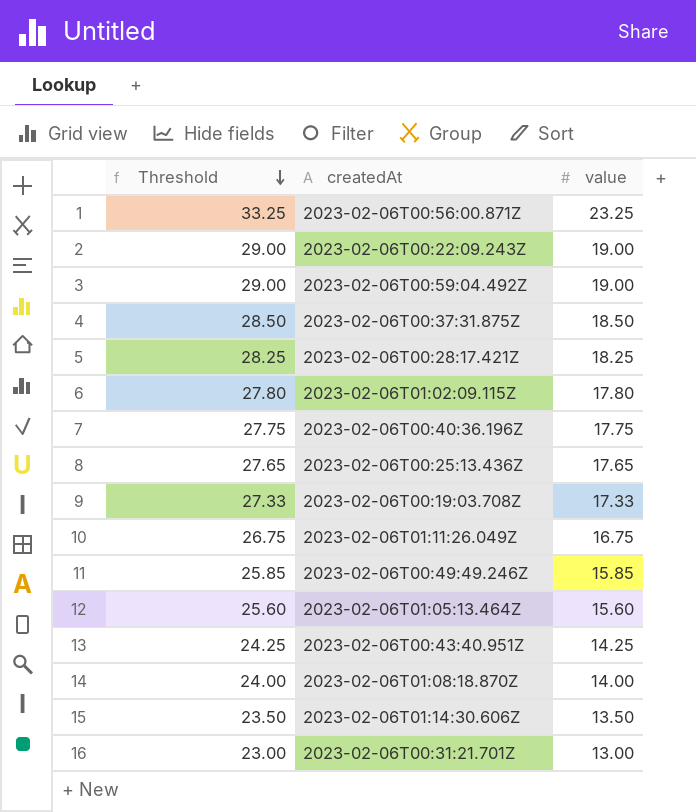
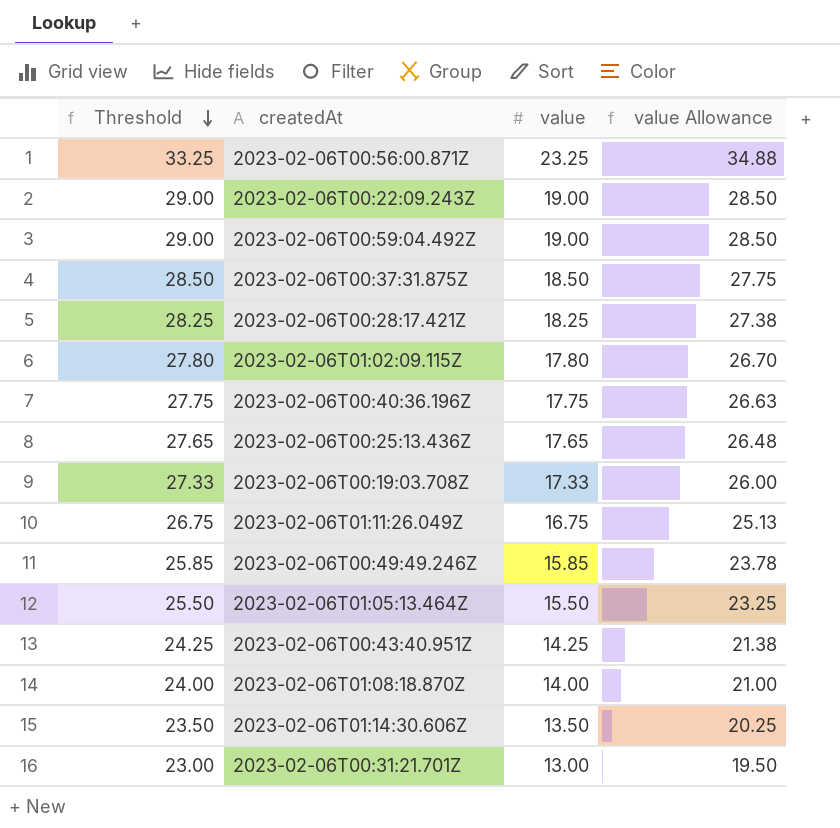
column value Allowance | formula: none -> [value] * 1.5
2023-02-06T01:05:13.464Z | Threshold: 25.60 -> 25.50
2023-02-06T01:05:13.464Z | value: 15.60 -> 15.50

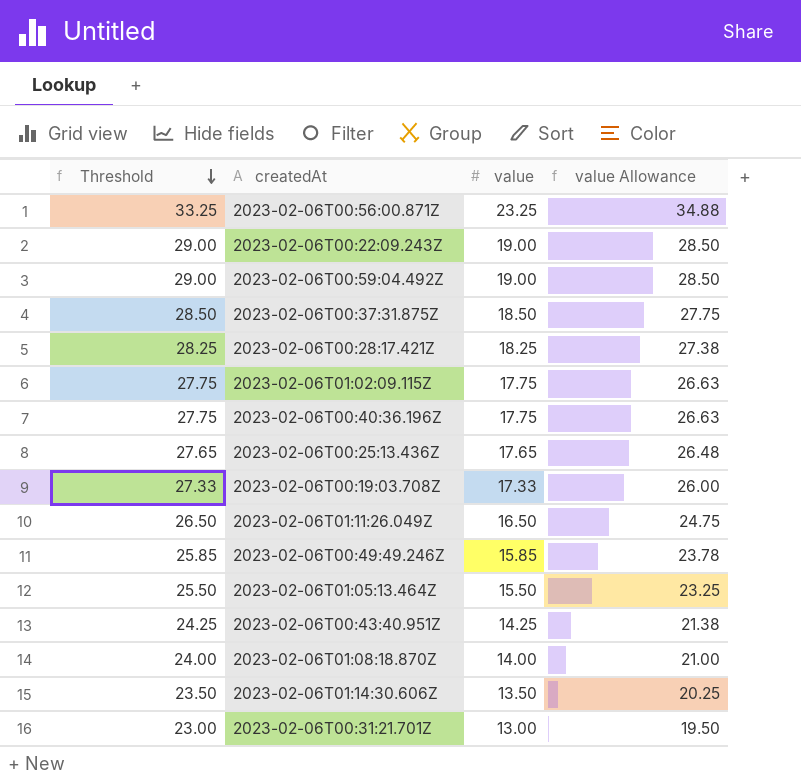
2023-02-06T01:02:09.115Z | Threshold: 27.80 -> 27.75
2023-02-06T01:02:09.115Z | value: 17.80 -> 17.75
2023-02-06T01:02:09.115Z | value Allowance: 26.70 -> 26.63
2023-02-06T01:11:26.049Z | Threshold: 26.75 -> 26.50
2023-02-06T01:11:26.049Z | value: 16.75 -> 16.50
2023-02-06T01:11:26.049Z | value Allowance: 25.13 -> 24.75

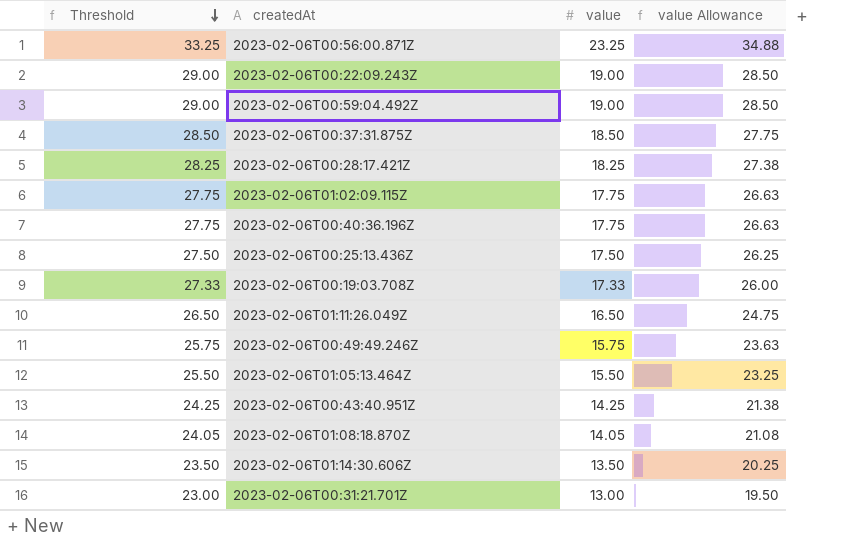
2023-02-06T00:25:13.436Z | Threshold: 27.65 -> 27.50
2023-02-06T00:25:13.436Z | value: 17.65 -> 17.50
2023-02-06T00:25:13.436Z | value Allowance: 26.48 -> 26.25
2023-02-06T00:49:49.246Z | Threshold: 25.85 -> 25.75
2023-02-06T00:49:49.246Z | value: 15.85 -> 15.75
2023-02-06T00:49:49.246Z | value Allowance: 23.78 -> 23.63
2023-02-06T01:08:18.870Z | Threshold: 24.00 -> 24.05
2023-02-06T01:08:18.870Z | value: 14.00 -> 14.05
2023-02-06T01:08:18.870Z | value Allowance: 21.00 -> 21.08

